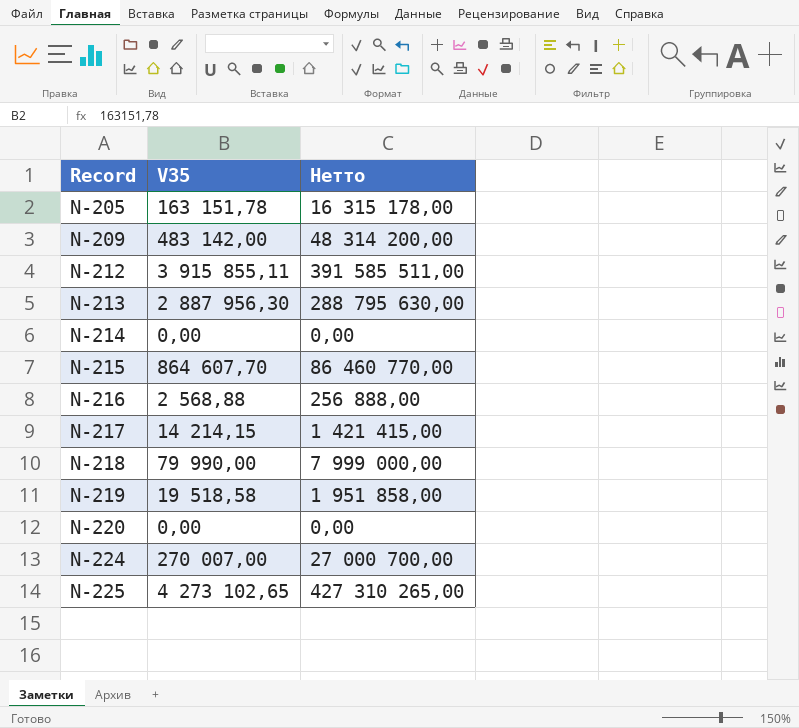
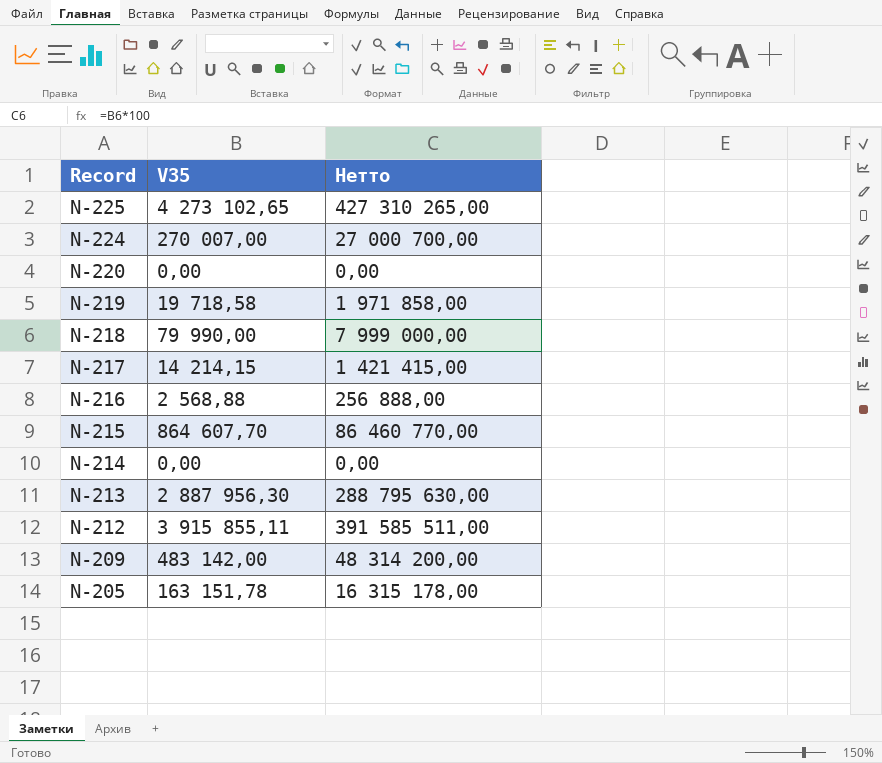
row order: Record ascending -> Record descending
N-219 | V35: 19 518,58 -> 19 718,58
N-219 | Нетто: 1 951 858,00 -> 1 971 858,00

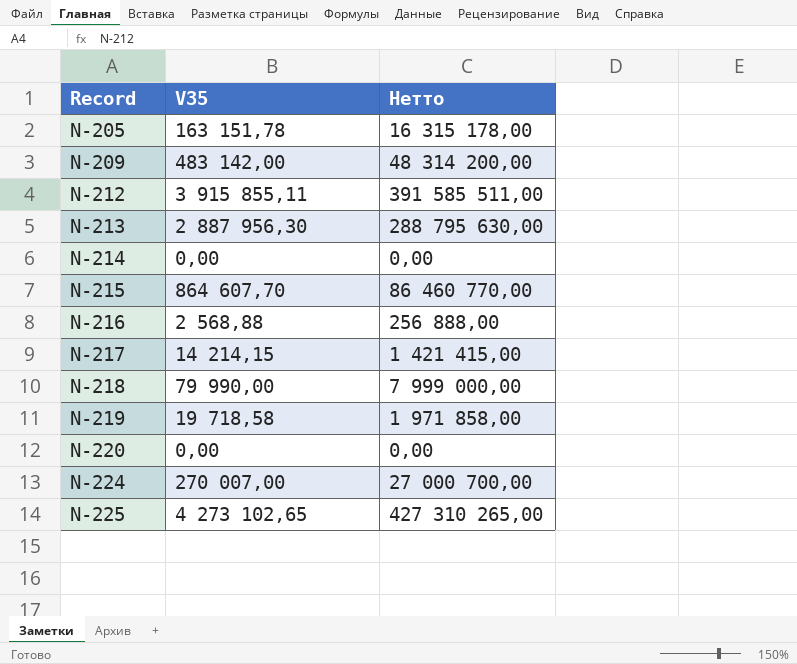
row order: Record descending -> Record ascending

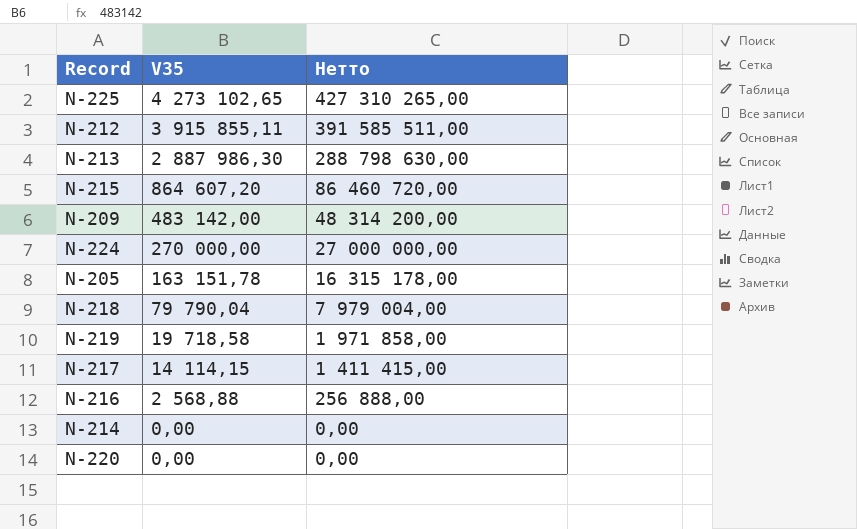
row order: Record ascending -> V35 descending
N-213 | V35: 2 887 956,30 -> 2 887 986,30
N-213 | Нетто: 288 795 630,00 -> 288 798 630,00
N-215 | V35: 864 607,70 -> 864 607,20
N-215 | Нетто: 86 460 770,00 -> 86 460 720,00
N-224 | V35: 270 007,00 -> 270 000,00
N-224 | Нетто: 27 000 700,00 -> 27 000 000,00
N-218 | V35: 79 990,00 -> 79 790,04
N-218 | Нетто: 7 999 000,00 -> 7 979 004,00
N-217 | V35: 14 214,15 -> 14 114,15
N-217 | Нетто: 1 421 415,00 -> 1 411 415,00

